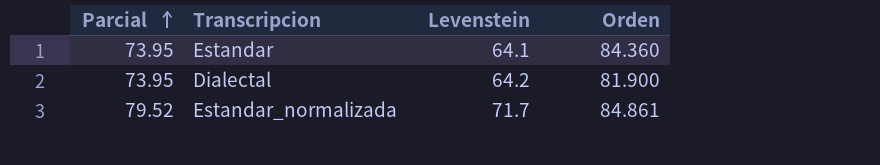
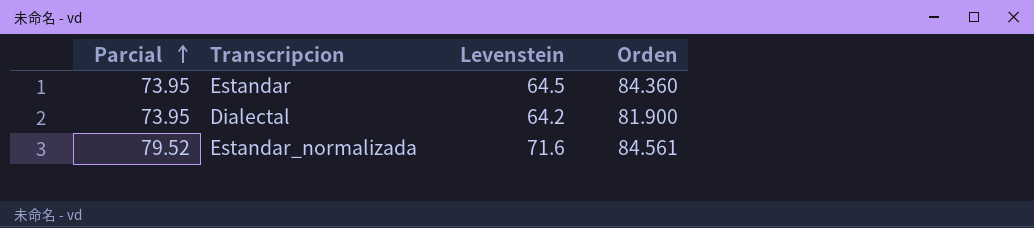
Estandar | Levenstein: 64.1 -> 64.5
Estandar_normalizada | Levenstein: 71.7 -> 71.6
Estandar_normalizada | Orden: 84.861 -> 84.561

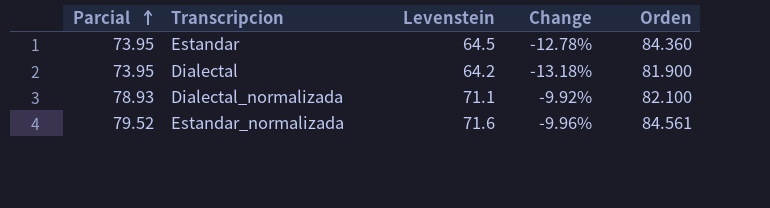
column Change | formula: none -> ([Levenstein] - [Parcial]) / [Parcial]
row Dialectal_normalizada: none -> 78.93 | 71.1 | -9.92% | 82.100

